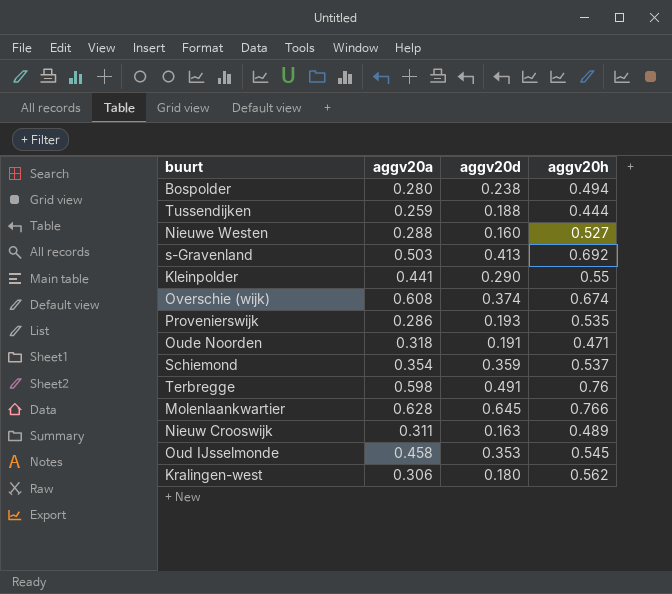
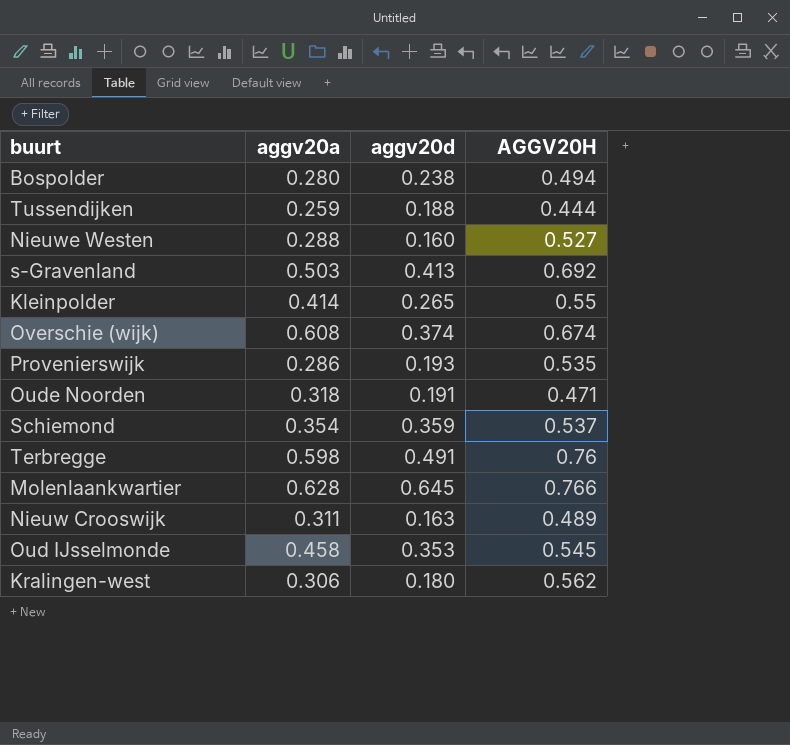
column name: aggv20h -> AGGV20H
Kleinpolder | aggv20a: 0.441 -> 0.414
Kleinpolder | aggv20d: 0.290 -> 0.265

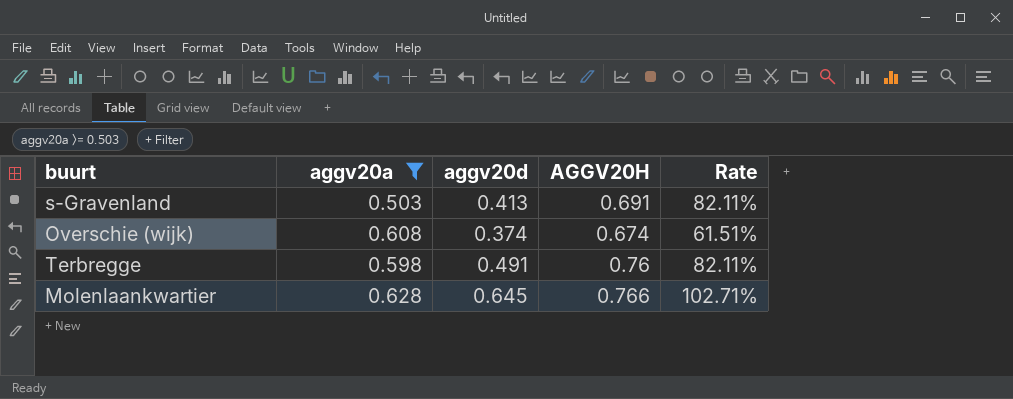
filter: none -> aggv20a >= 0.503
column Rate | formula: none -> [aggv20d] / [aggv20a]
s-Gravenland | AGGV20H: 0.692 -> 0.691

